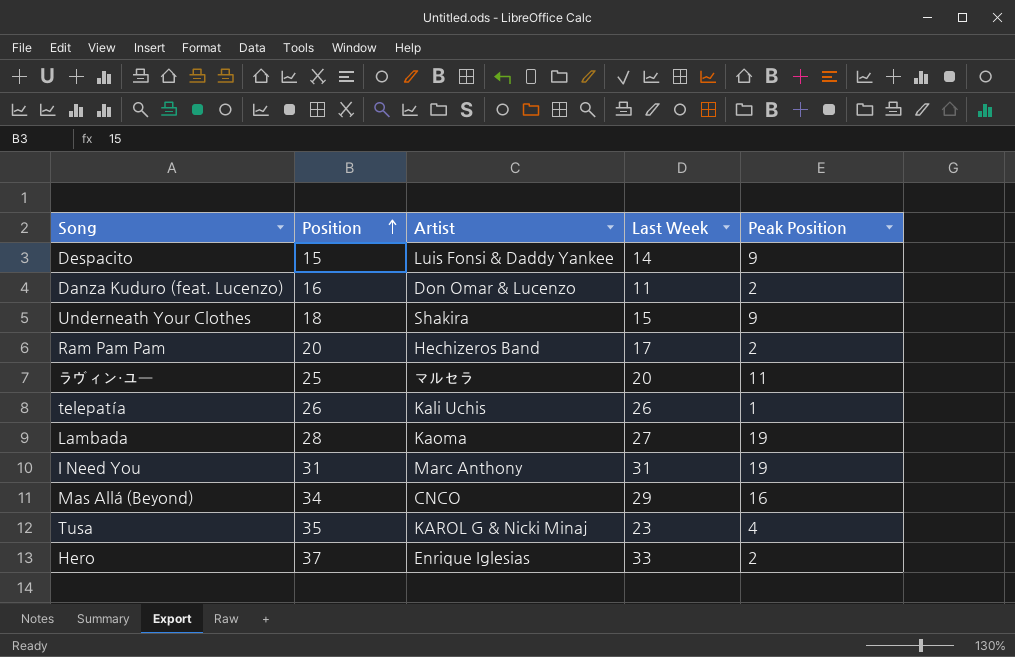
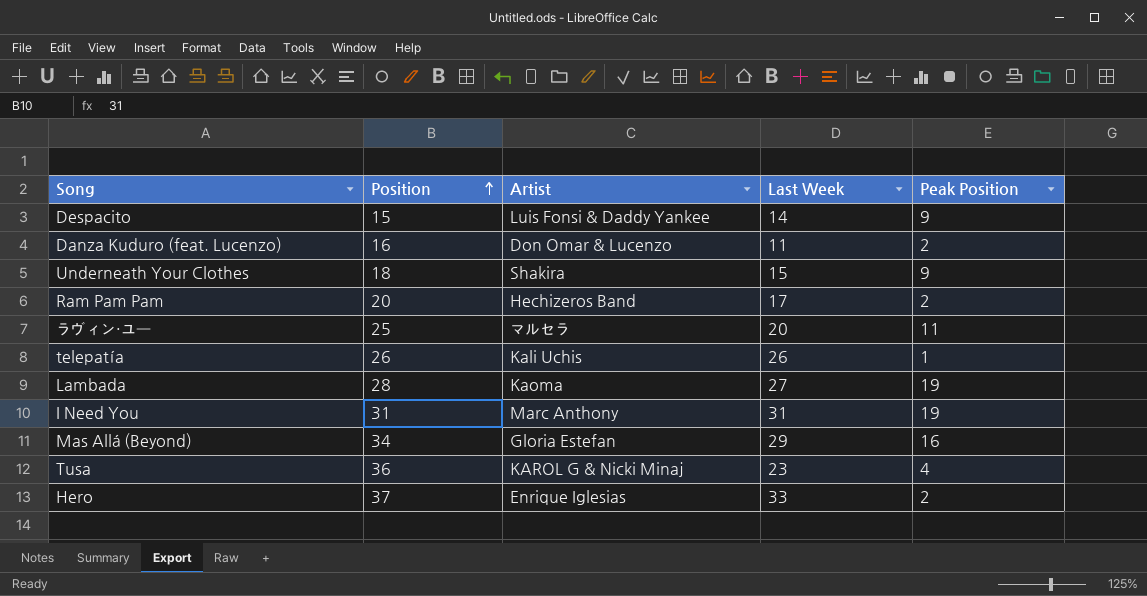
Mas Allá (Beyond) | Artist: CNCO -> Gloria Estefan
Tusa | Position: 35 -> 36

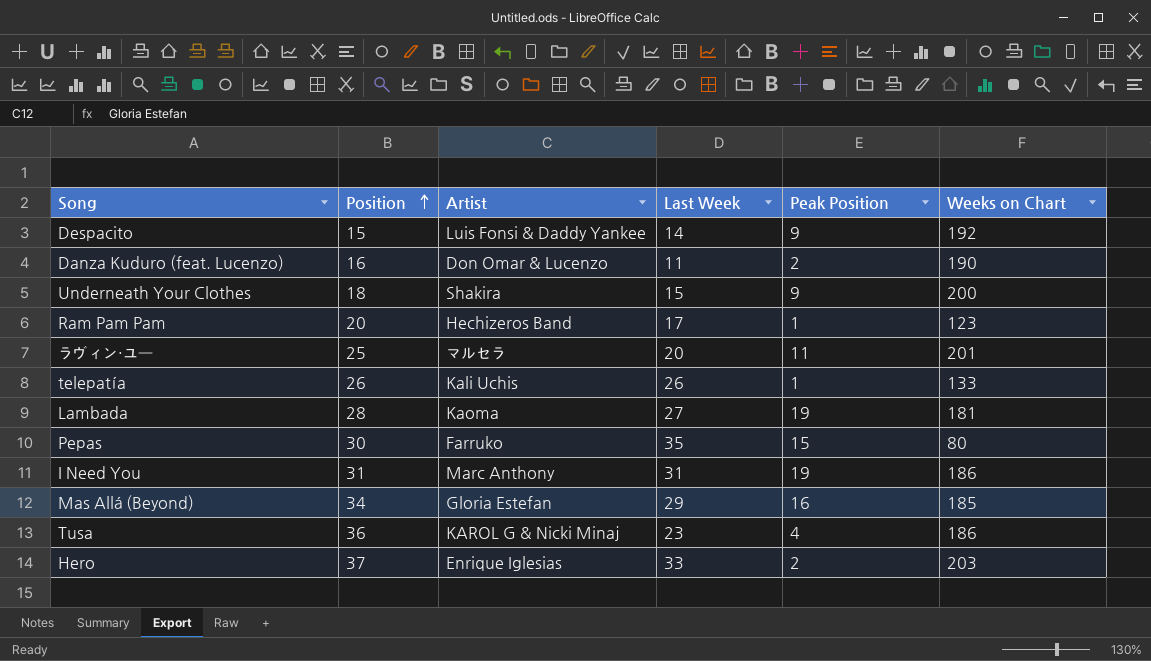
column Weeks on Chart | position: none -> 6
Ram Pam Pam | Peak Position: 2 -> 1
row Pepas: none -> 30 | Farruko | 35 | 15 | 80

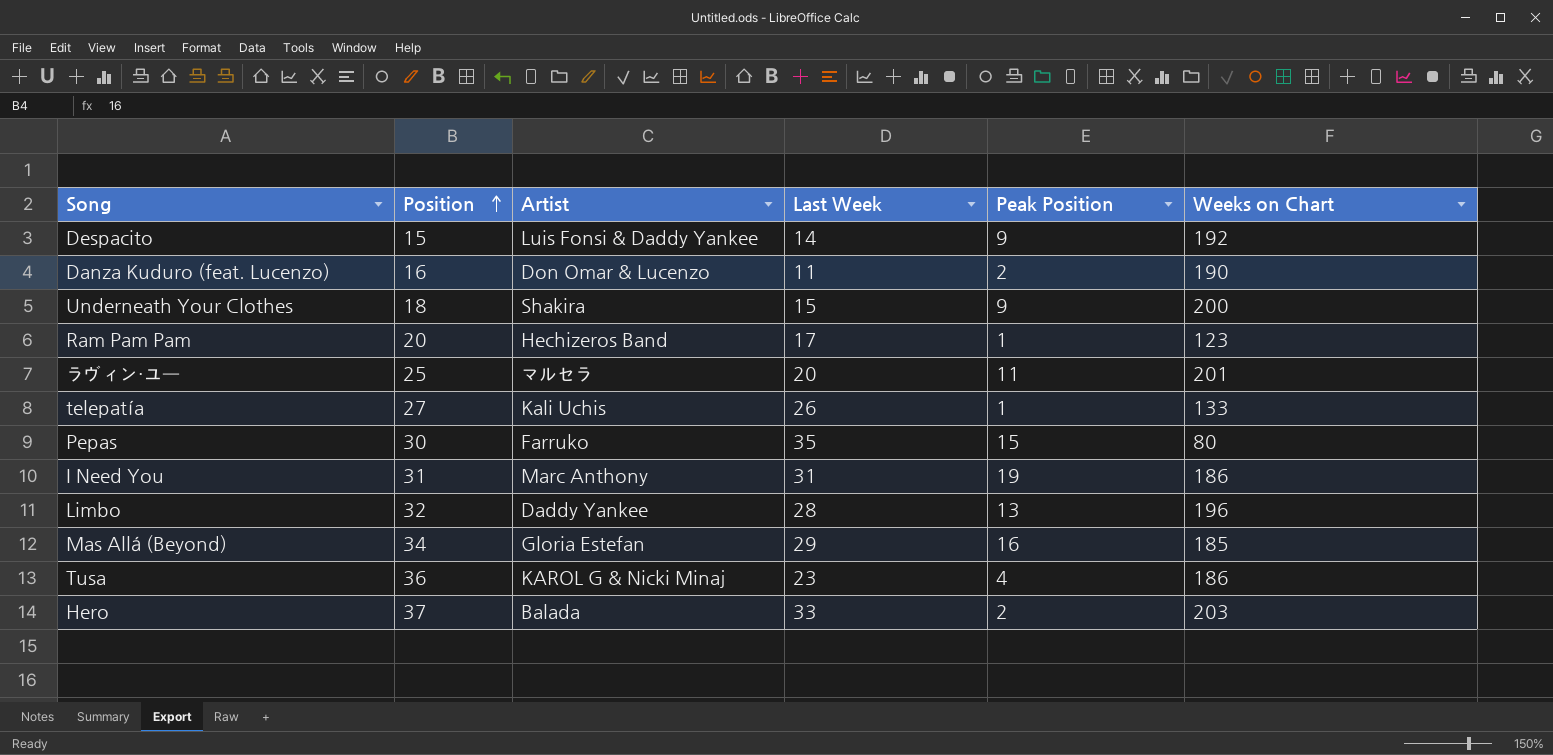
row Lambada: 28 | Kaoma | 27 | 19 | 181 -> none
telepatía | Position: 26 -> 27
row Limbo: none -> 32 | Daddy Yankee | 28 | 13 | 196
Hero | Artist: Enrique Iglesias -> Balada

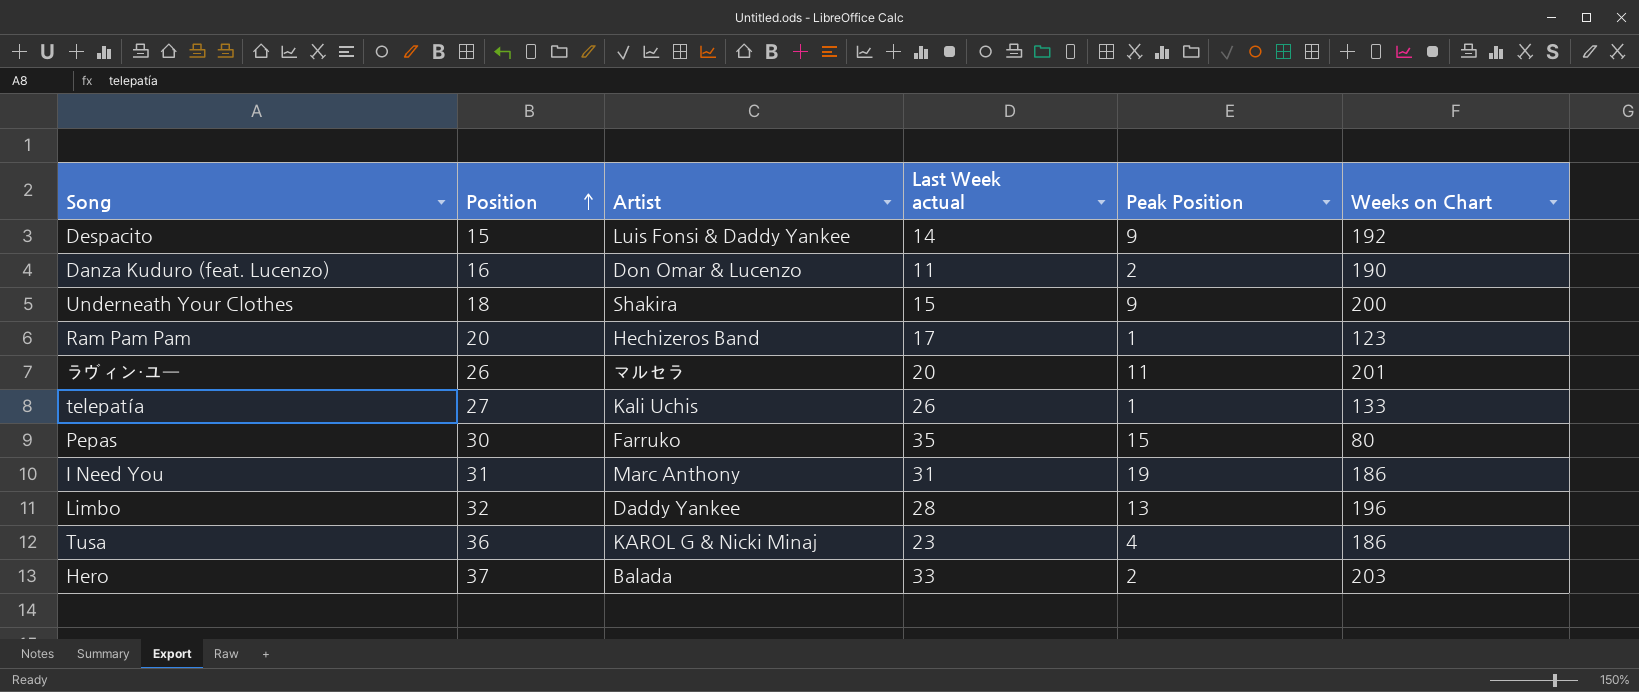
column name: Last Week -> Last Week actual
row Mas Allá (Beyond): 34 | Gloria Estefan | 29 | 16 | 185 -> none
ラヴィン・ユー | Position: 25 -> 26

